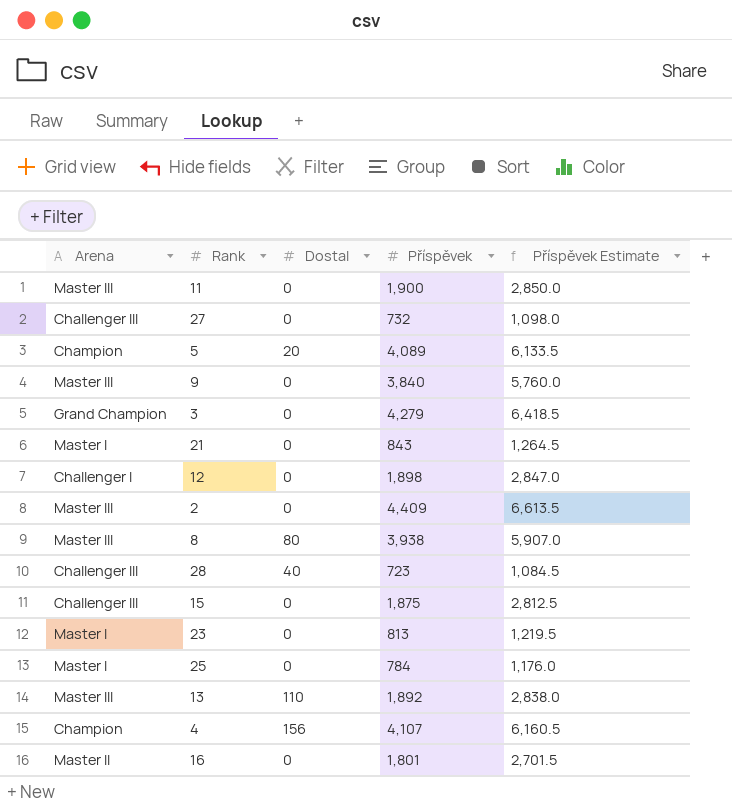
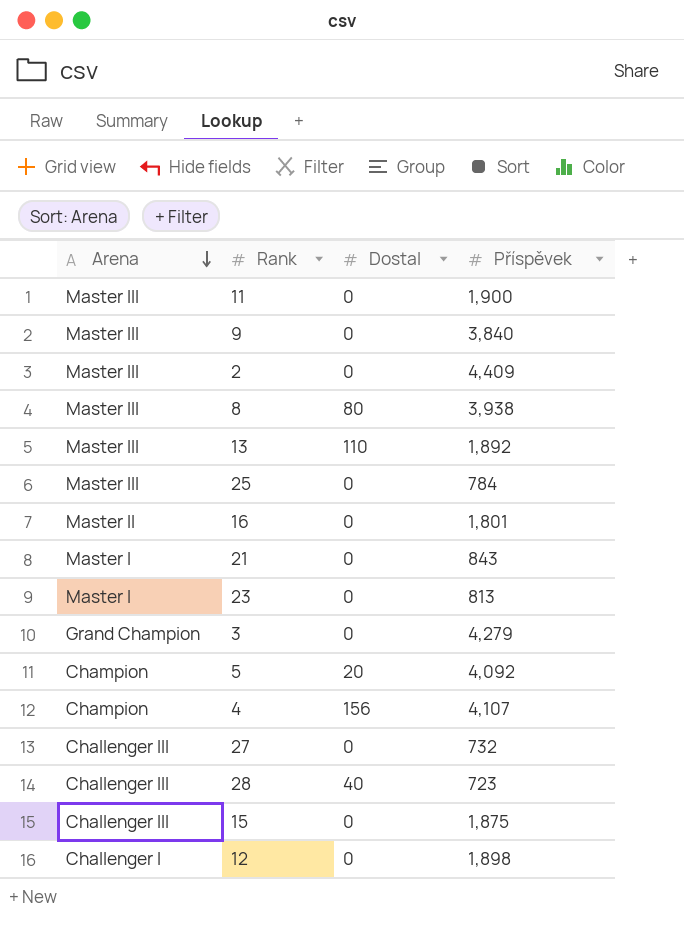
row order: none -> Arena descending
column Příspěvek Estimate | formula: [Příspěvek] * 1.5 -> none
25 | Arena: Master I -> Master III
5 | Příspěvek: 4,089 -> 4,092

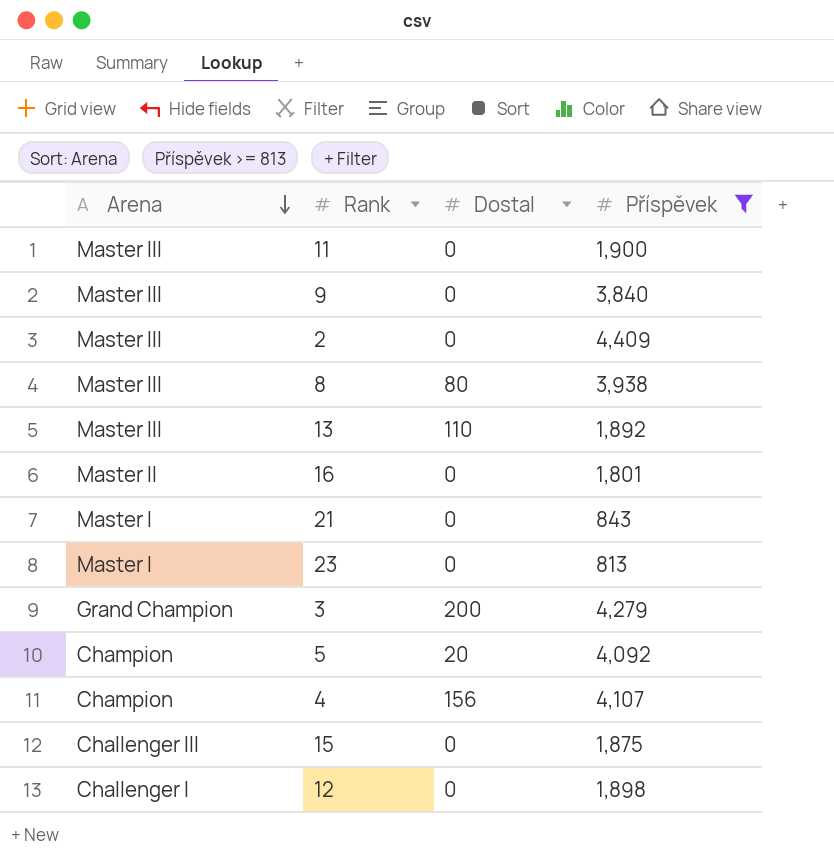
filter: none -> Příspěvek >= 813
3 | Dostal: 0 -> 200

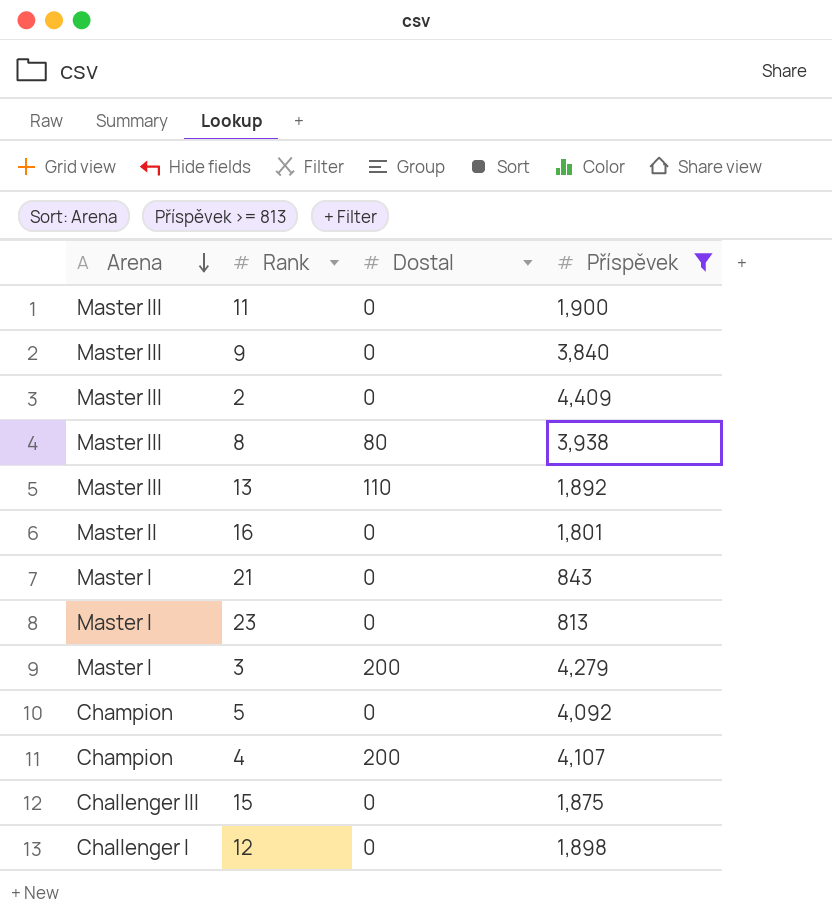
3 | Arena: Grand Champion -> Master I
5 | Dostal: 20 -> 0
4 | Dostal: 156 -> 200

